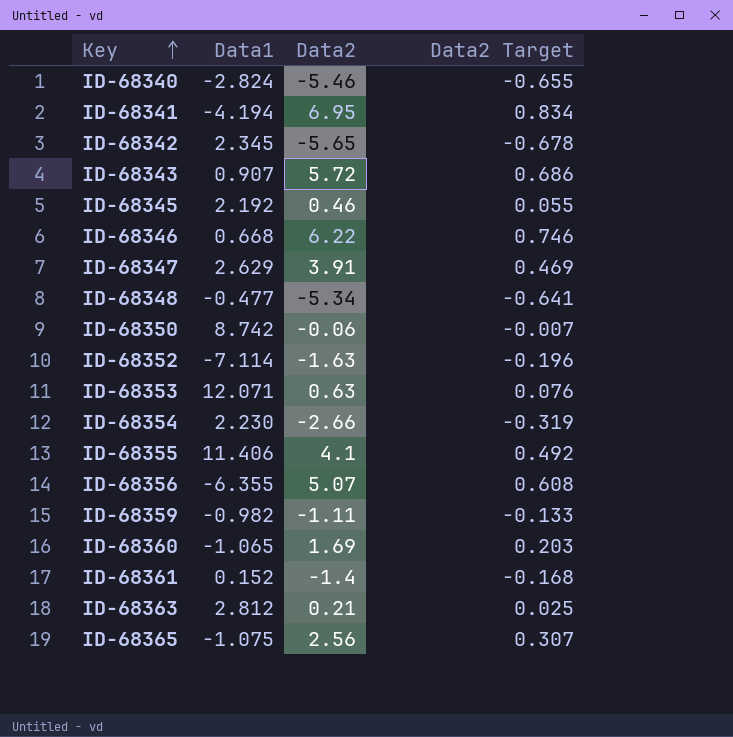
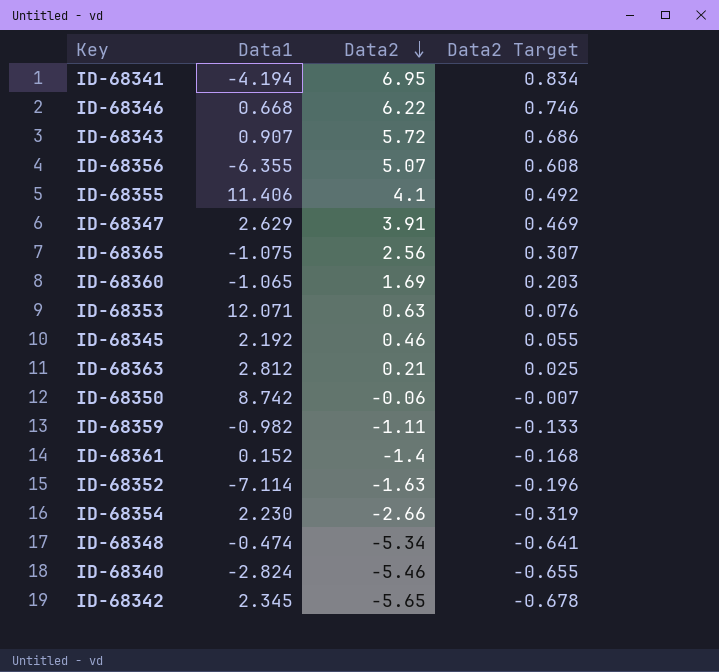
row order: Key ascending -> Data2 descending
ID-68348 | Data1: -0.477 -> -0.474

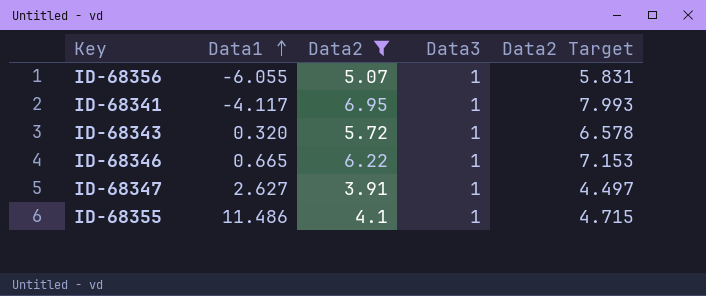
filter: none -> Data2 >= 3.91
row order: Data2 descending -> Data1 ascending
column Data3 | position: none -> 4
column Data2 Target | formula: [Data2] * 0.12 -> [Data2] * 1.15
ID-68356 | Data1: -6.355 -> -6.055
ID-68341 | Data1: -4.194 -> -4.117
ID-68343 | Data1: 0.907 -> 0.320
ID-68346 | Data1: 0.668 -> 0.665
ID-68347 | Data1: 2.629 -> 2.627
ID-68355 | Data1: 11.406 -> 11.486

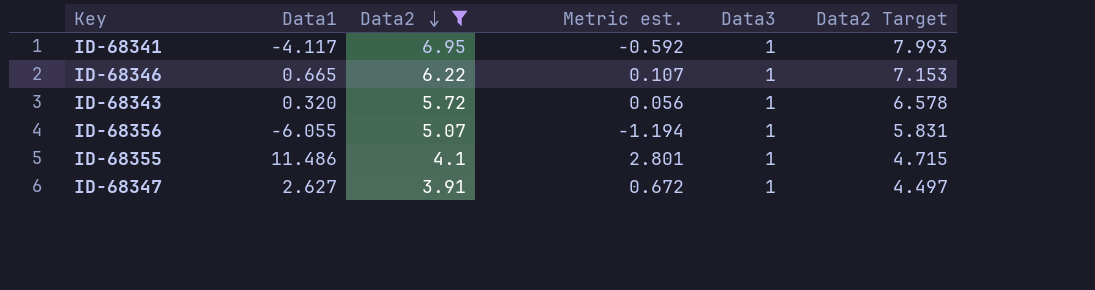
row order: Data1 ascending -> Data2 descending
column Metric est. | formula: none -> [Data1] / [Data2]

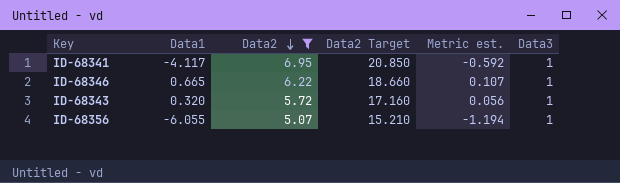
column Data2 Target | formula: [Data2] * 1.15 -> [Data2] * 3
column Data2 Target | position: 6 -> 4
row ID-68355: 11.486 | 4.1 | 2.801 | 1 | 4.715 -> none
row ID-68347: 2.627 | 3.91 | 0.672 | 1 | 4.497 -> none

